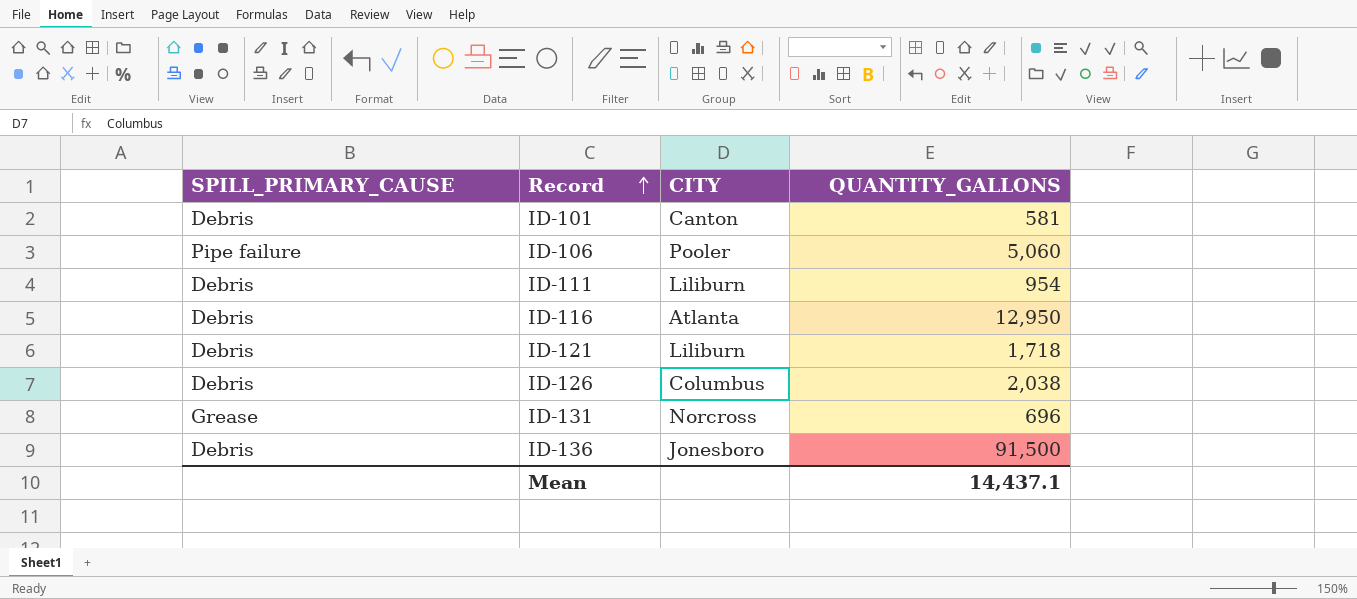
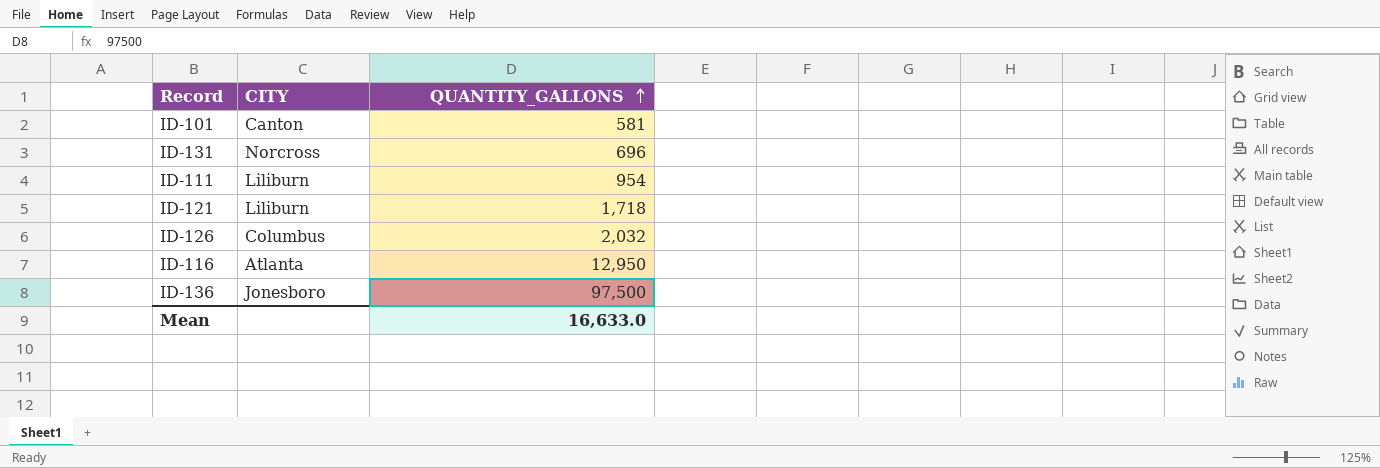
row order: Record ascending -> QUANTITY_GALLONS ascending
column SPILL_PRIMARY_CAUSE | position: 1 -> none
row ID-106: Pipe failure | Pooler | 5,060 -> none
ID-126 | QUANTITY_GALLONS: 2,038 -> 2,032
ID-136 | QUANTITY_GALLONS: 91,500 -> 97,500
Mean | QUANTITY_GALLONS: 14,437.1 -> 16,633.0

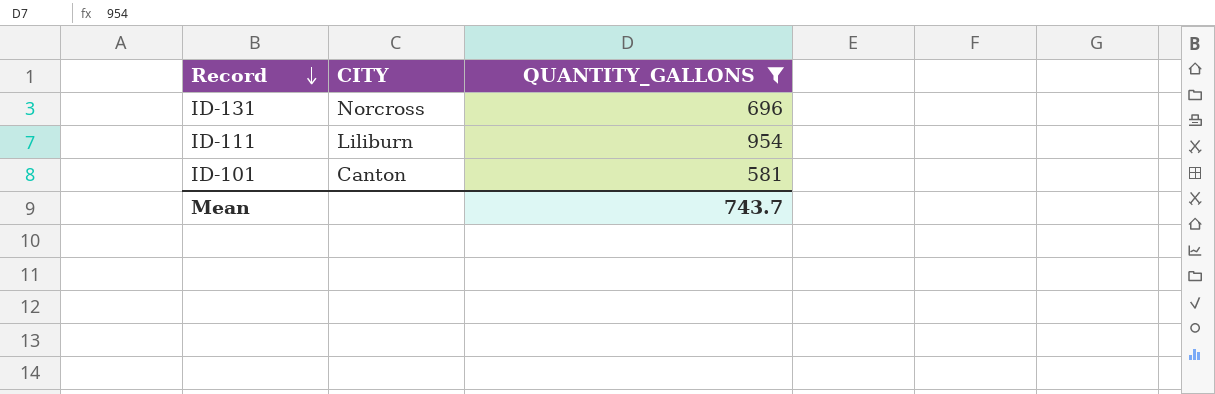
filter: none -> QUANTITY_GALLONS <= 954
row order: QUANTITY_GALLONS ascending -> Record descending
Mean | QUANTITY_GALLONS: 16,633.0 -> 743.7

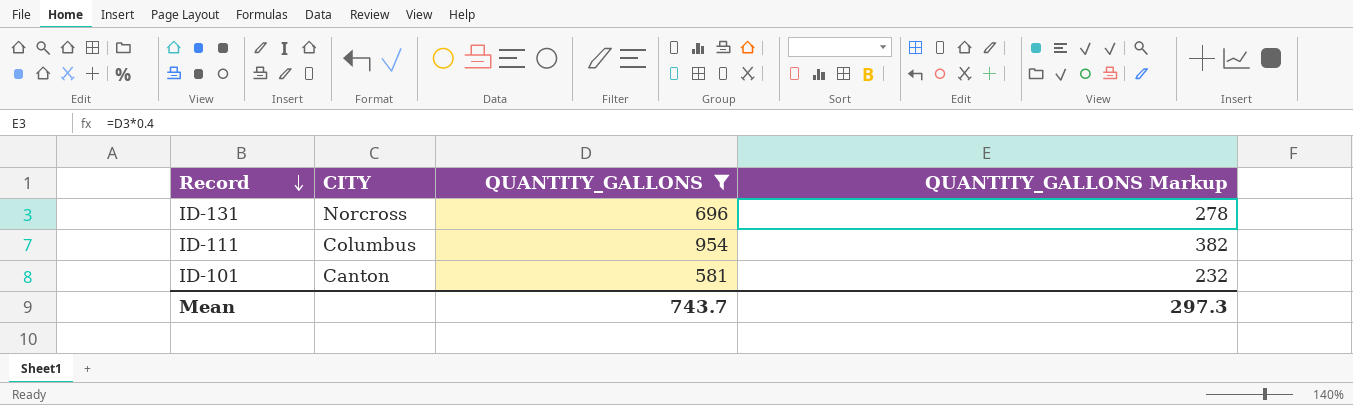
column QUANTITY_GALLONS Markup | formula: none -> [QUANTITY_GALLONS] * 0.4
ID-111 | CITY: Liliburn -> Columbus

